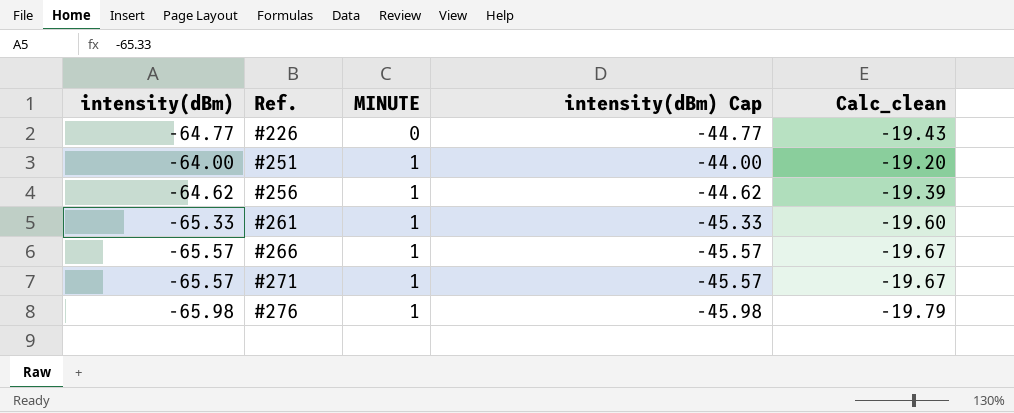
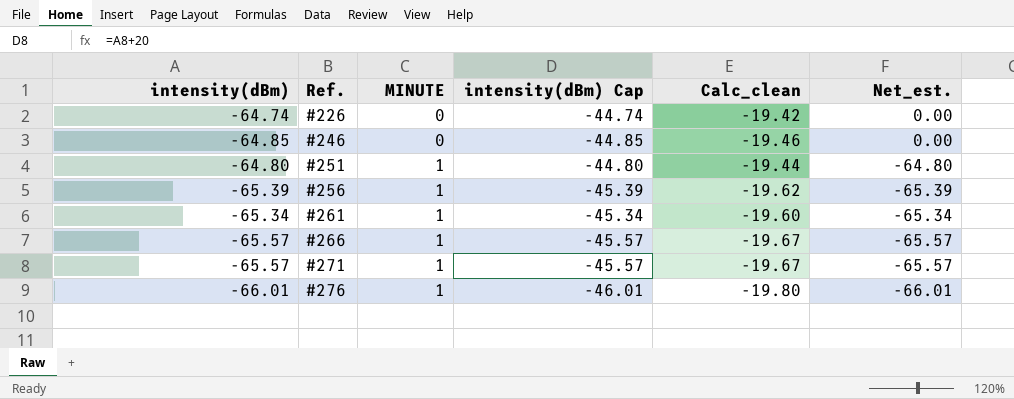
column Net_est. | formula: none -> [intensity(dBm)] * [MINUTE]
#226 | intensity(dBm): -64.77 -> -64.74
#226 | intensity(dBm) Cap: -44.77 -> -44.74
#226 | Calc_clean: -19.43 -> -19.42
row #246: none -> -64.85 | 0 | -44.85 | -19.46 | 0.00
#251 | intensity(dBm): -64.00 -> -64.80
#251 | intensity(dBm) Cap: -44.00 -> -44.80
#251 | Calc_clean: -19.20 -> -19.44
#256 | intensity(dBm): -64.62 -> -65.39
#256 | intensity(dBm) Cap: -44.62 -> -45.39
#256 | Calc_clean: -19.39 -> -19.62
#261 | intensity(dBm): -65.33 -> -65.34
#261 | intensity(dBm) Cap: -45.33 -> -45.34
#276 | intensity(dBm): -65.98 -> -66.01
#276 | intensity(dBm) Cap: -45.98 -> -46.01
#276 | Calc_clean: -19.79 -> -19.80

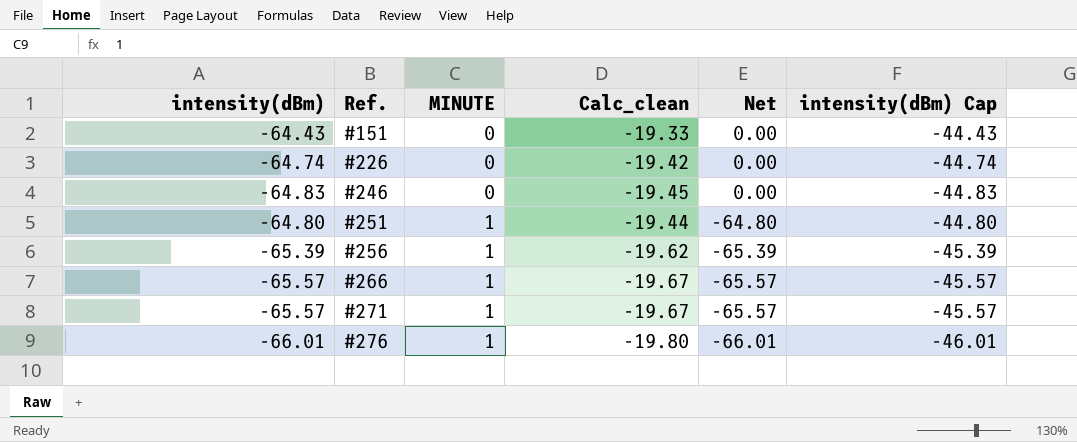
column name: Net_est. -> Net
column intensity(dBm) Cap | position: 4 -> 6
row #261: -65.34 | 1 | -45.34 | -19.60 | -65.34 -> none
row #151: none -> -64.43 | 0 | -19.33 | 0.00 | -44.43
#246 | intensity(dBm): -64.85 -> -64.83
#246 | Calc_clean: -19.46 -> -19.45
#246 | intensity(dBm) Cap: -44.85 -> -44.83

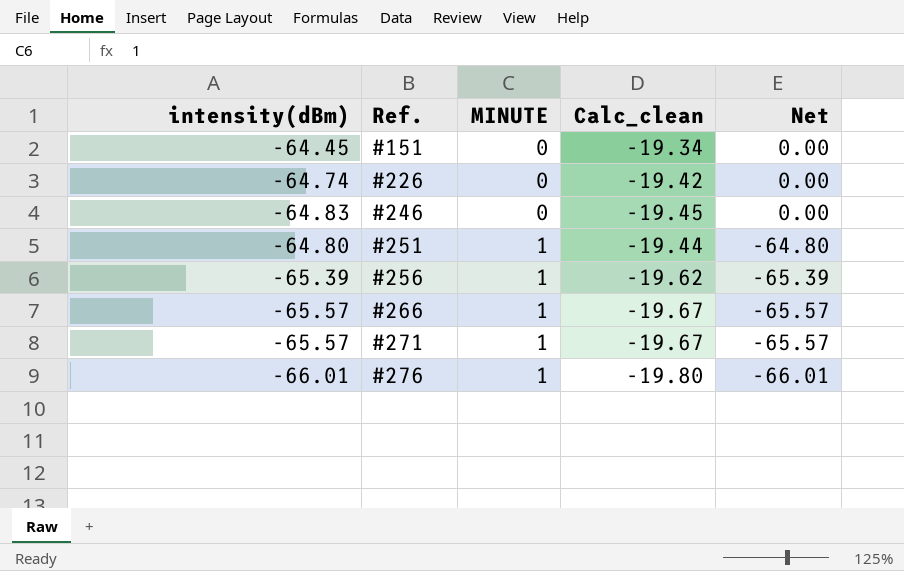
column intensity(dBm) Cap | formula: [intensity(dBm)] + 20 -> none
#151 | intensity(dBm): -64.43 -> -64.45
#151 | Calc_clean: -19.33 -> -19.34

